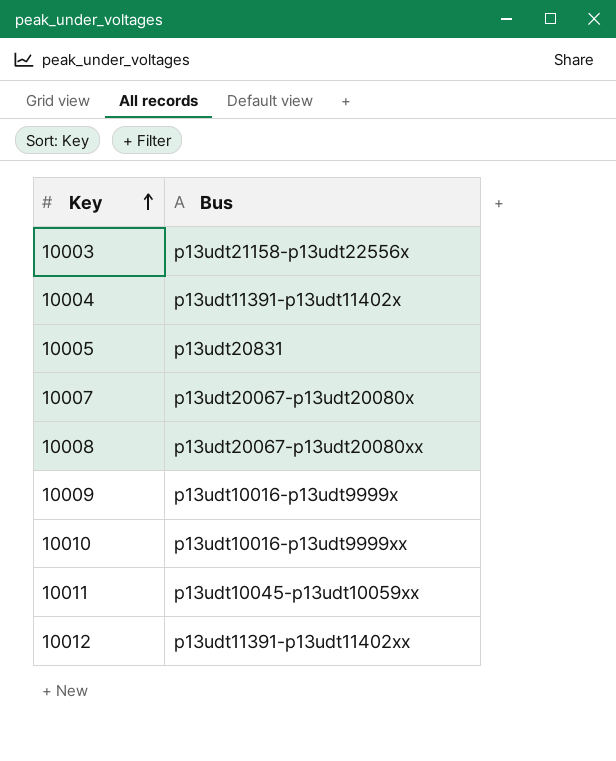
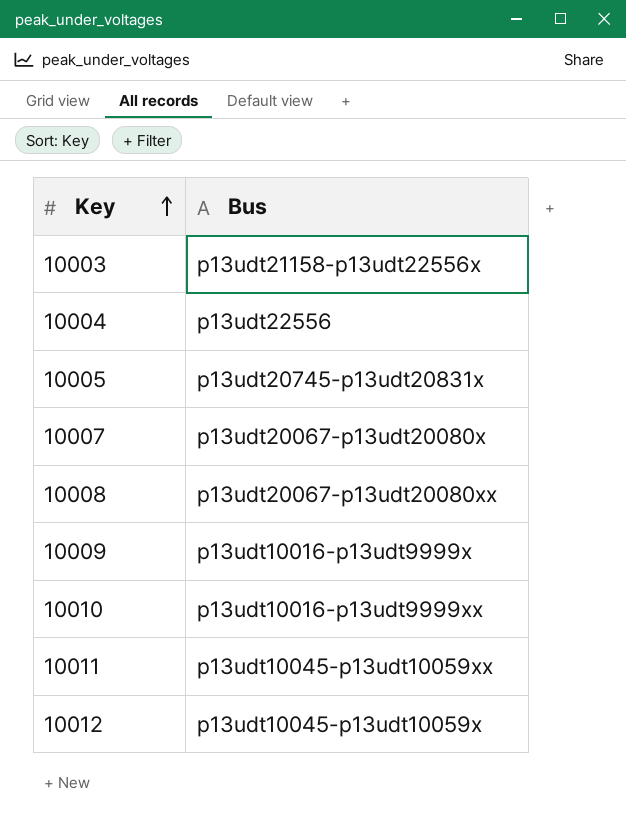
10004 | Bus: p13udt11391-p13udt11402x -> p13udt22556
10005 | Bus: p13udt20831 -> p13udt20745-p13udt20831x
10012 | Bus: p13udt11391-p13udt11402xx -> p13udt10045-p13udt10059x

